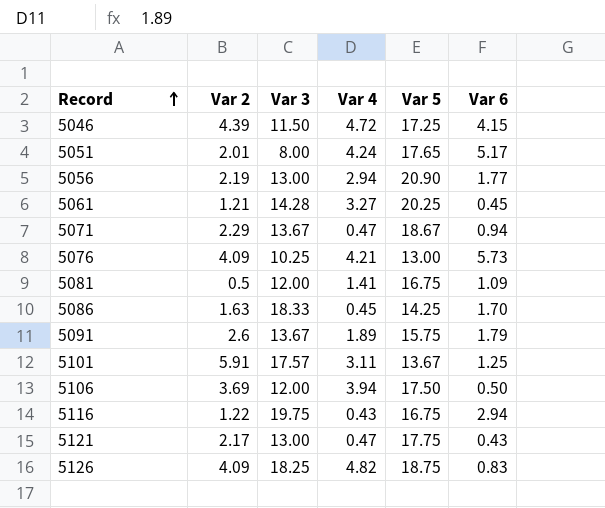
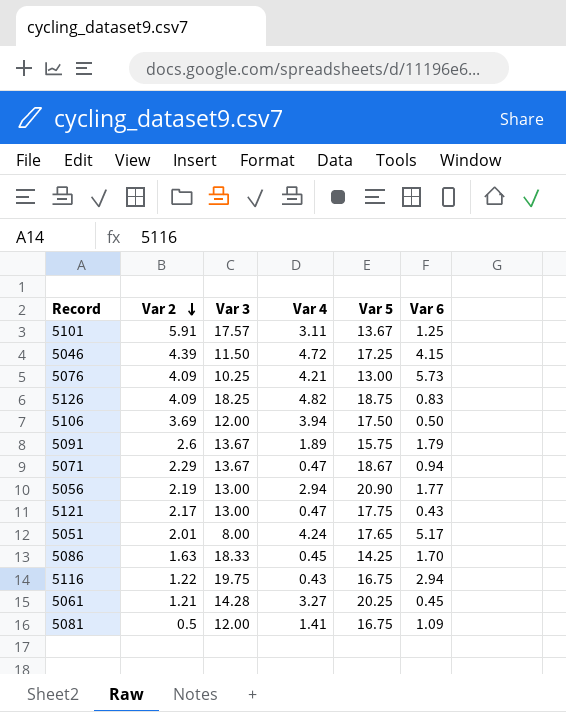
row order: Record ascending -> Var 2 descending

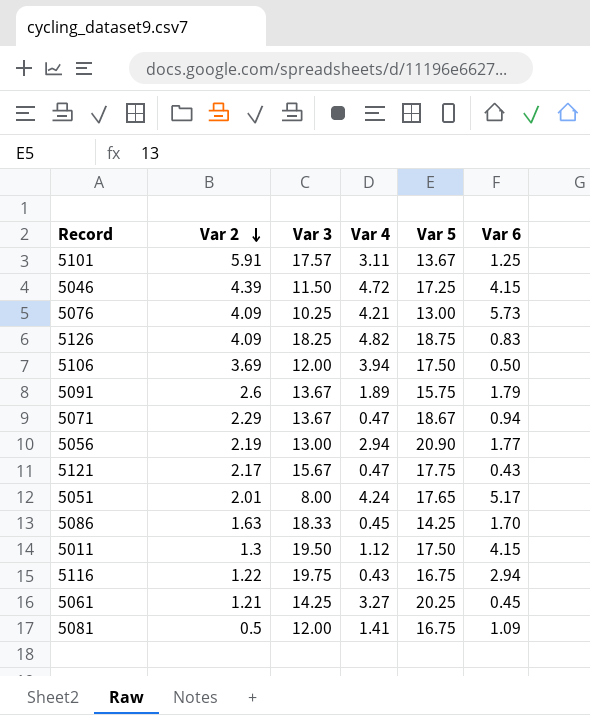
5121 | Var 3: 13.00 -> 15.67
row 5011: none -> 1.3 | 19.50 | 1.12 | 17.50 | 4.15
5061 | Var 3: 14.28 -> 14.25

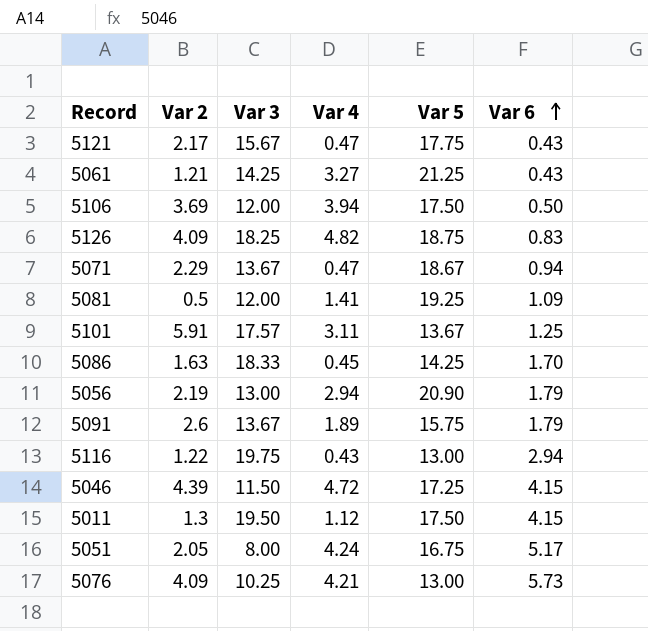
row order: Var 2 descending -> Var 6 ascending
5061 | Var 5: 20.25 -> 21.25
5061 | Var 6: 0.45 -> 0.43
5081 | Var 5: 16.75 -> 19.25
5056 | Var 6: 1.77 -> 1.79
5116 | Var 5: 16.75 -> 13.00
5051 | Var 2: 2.01 -> 2.05
5051 | Var 5: 17.65 -> 16.75

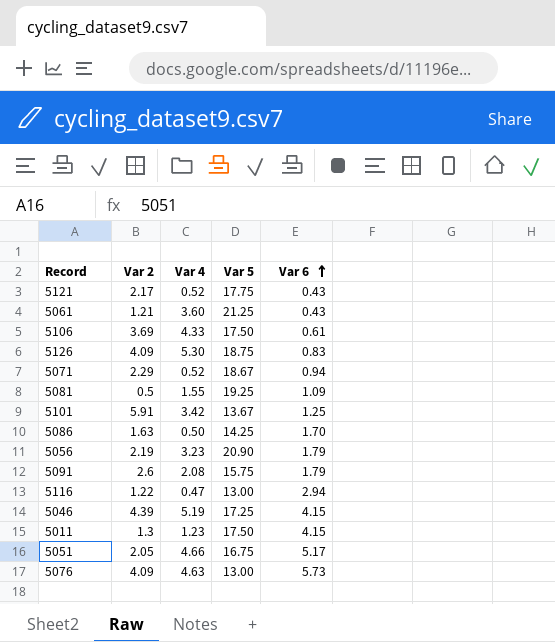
column Var 3 | position: 3 -> none
5121 | Var 4: 0.47 -> 0.52
5061 | Var 4: 3.27 -> 3.60
5106 | Var 4: 3.94 -> 4.33
5106 | Var 6: 0.50 -> 0.61
5126 | Var 4: 4.82 -> 5.30
5071 | Var 4: 0.47 -> 0.52
5081 | Var 4: 1.41 -> 1.55
5101 | Var 4: 3.11 -> 3.42
5086 | Var 4: 0.45 -> 0.50
5056 | Var 4: 2.94 -> 3.23
5091 | Var 4: 1.89 -> 2.08
5116 | Var 4: 0.43 -> 0.47
5046 | Var 4: 4.72 -> 5.19
5011 | Var 4: 1.12 -> 1.23
5051 | Var 4: 4.24 -> 4.66
5076 | Var 4: 4.21 -> 4.63

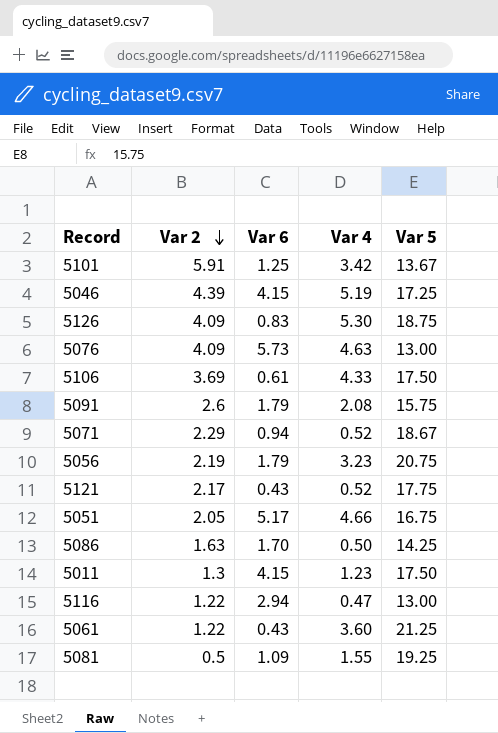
row order: Var 6 ascending -> Var 2 descending
column Var 6 | position: 5 -> 3
5056 | Var 5: 20.90 -> 20.75
5061 | Var 2: 1.21 -> 1.22

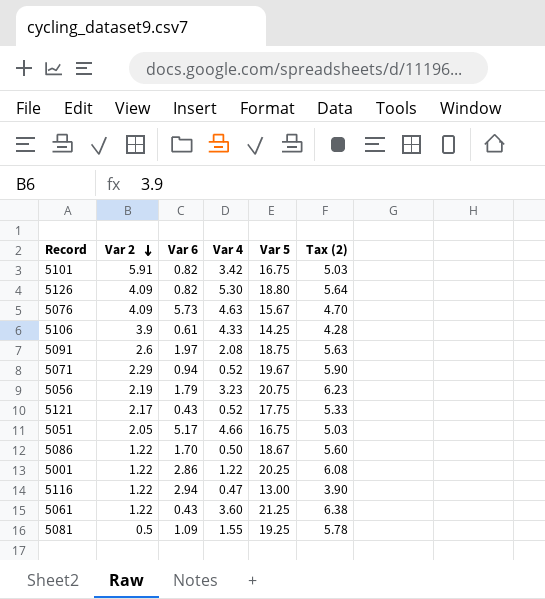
column Tax (2) | formula: none -> [Var 5] * 0.3
row 5046: 4.39 | 4.15 | 5.19 | 17.25 -> none
row 5011: 1.3 | 4.15 | 1.23 | 17.50 -> none
5101 | Var 6: 1.25 -> 0.82
5101 | Var 5: 13.67 -> 16.75
5126 | Var 6: 0.83 -> 0.82
5126 | Var 5: 18.75 -> 18.80
5076 | Var 5: 13.00 -> 15.67
5106 | Var 2: 3.69 -> 3.9
5106 | Var 5: 17.50 -> 14.25
5091 | Var 6: 1.79 -> 1.97
5091 | Var 5: 15.75 -> 18.75
5071 | Var 5: 18.67 -> 19.67
5086 | Var 2: 1.63 -> 1.22
5086 | Var 5: 14.25 -> 18.67
row 5001: none -> 1.22 | 2.86 | 1.22 | 20.25 | 6.08

